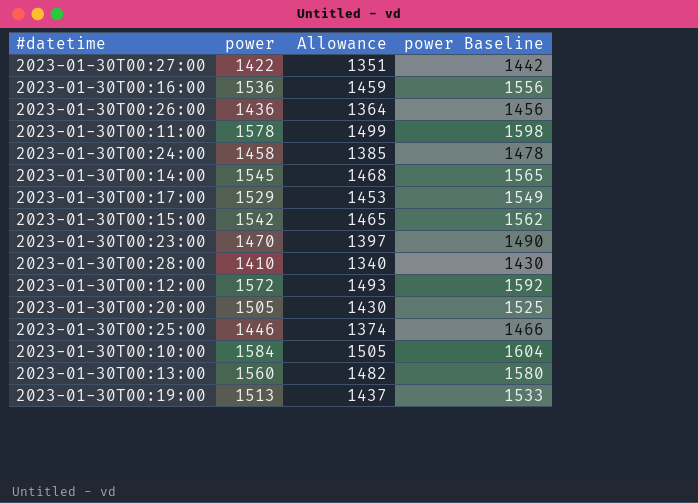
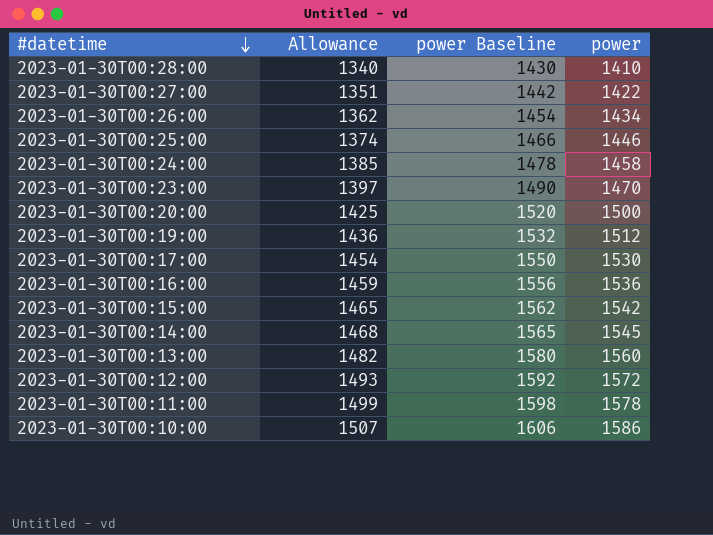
row order: none -> #datetime descending
column power | position: 2 -> 4
2023-01-30T00:26:00 | Allowance: 1364 -> 1362
2023-01-30T00:26:00 | power Baseline: 1456 -> 1454
2023-01-30T00:26:00 | power: 1436 -> 1434
2023-01-30T00:20:00 | Allowance: 1430 -> 1425
2023-01-30T00:20:00 | power Baseline: 1525 -> 1520
2023-01-30T00:20:00 | power: 1505 -> 1500
2023-01-30T00:19:00 | Allowance: 1437 -> 1436
2023-01-30T00:19:00 | power Baseline: 1533 -> 1532
2023-01-30T00:19:00 | power: 1513 -> 1512
2023-01-30T00:17:00 | Allowance: 1453 -> 1454
2023-01-30T00:17:00 | power Baseline: 1549 -> 1550
2023-01-30T00:17:00 | power: 1529 -> 1530
2023-01-30T00:10:00 | Allowance: 1505 -> 1507
2023-01-30T00:10:00 | power Baseline: 1604 -> 1606
2023-01-30T00:10:00 | power: 1584 -> 1586

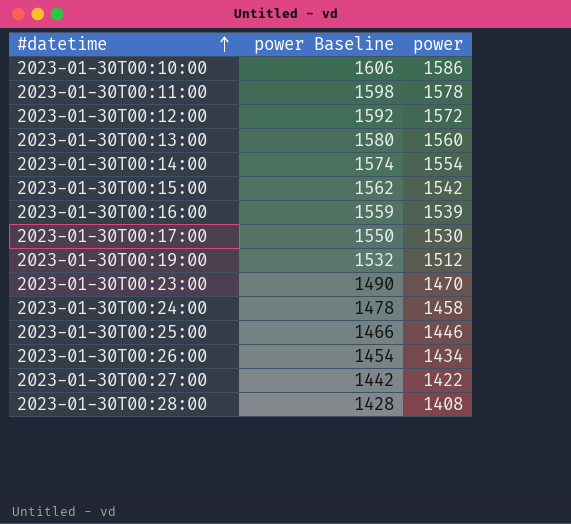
row order: #datetime descending -> #datetime ascending
column Allowance | formula: [power] * 0.95 -> none
row 2023-01-30T00:20:00: 1425 | 1520 | 1500 -> none
2023-01-30T00:14:00 | power Baseline: 1565 -> 1574
2023-01-30T00:14:00 | power: 1545 -> 1554
2023-01-30T00:16:00 | power Baseline: 1556 -> 1559
2023-01-30T00:16:00 | power: 1536 -> 1539
2023-01-30T00:28:00 | power Baseline: 1430 -> 1428
2023-01-30T00:28:00 | power: 1410 -> 1408

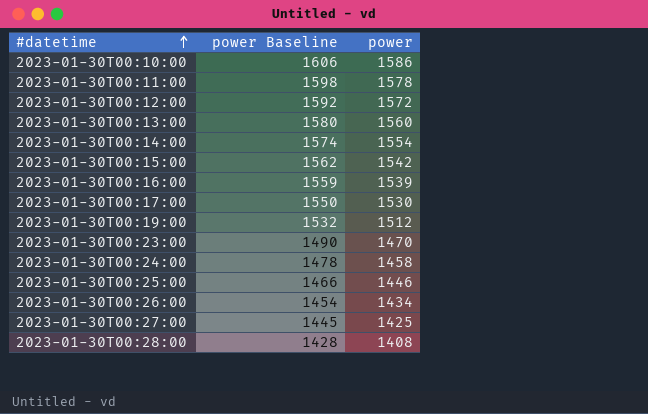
2023-01-30T00:27:00 | power Baseline: 1442 -> 1445
2023-01-30T00:27:00 | power: 1422 -> 1425

